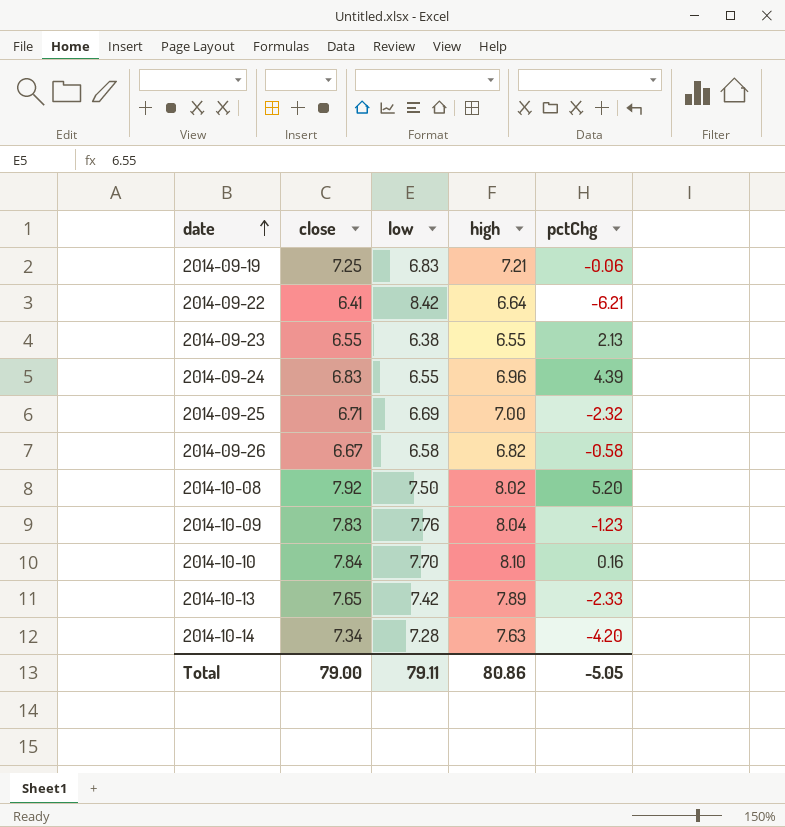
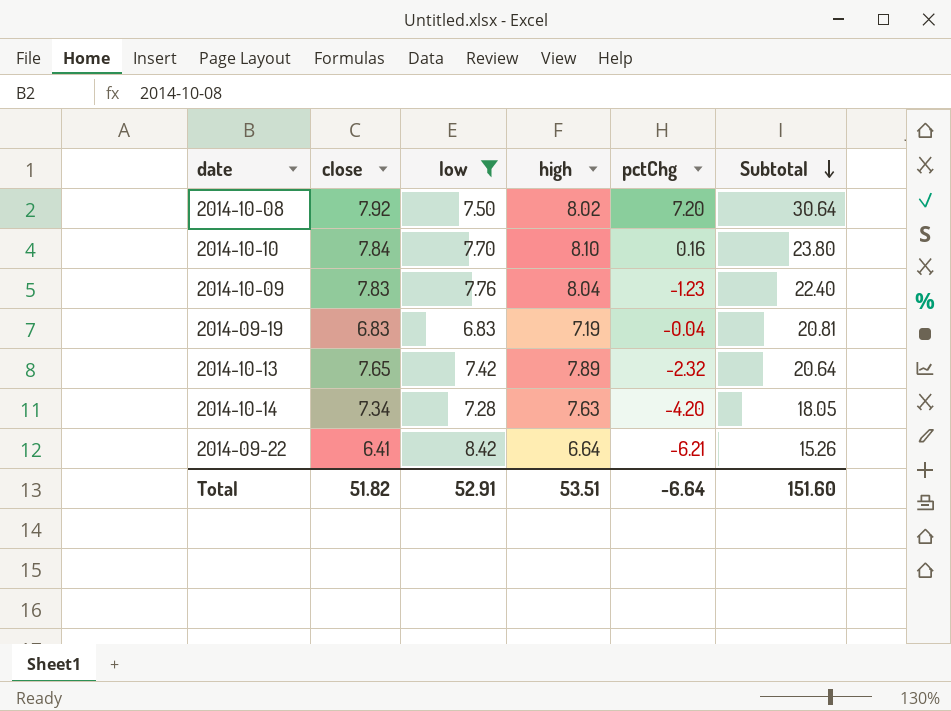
filter: none -> low >= 6.83
row order: date ascending -> Subtotal descending
column Subtotal | formula: none -> [close] + [low] + [high] + [pctChg]
2014-10-08 | pctChg: 5.20 -> 7.20
2014-09-19 | close: 7.25 -> 6.83
2014-09-19 | high: 7.21 -> 7.19
2014-09-19 | pctChg: -0.06 -> -0.04
2014-10-13 | pctChg: -2.33 -> -2.32
Total | close: 79.00 -> 51.82
Total | low: 79.11 -> 52.91
Total | high: 80.86 -> 53.51
Total | pctChg: -5.05 -> -6.64

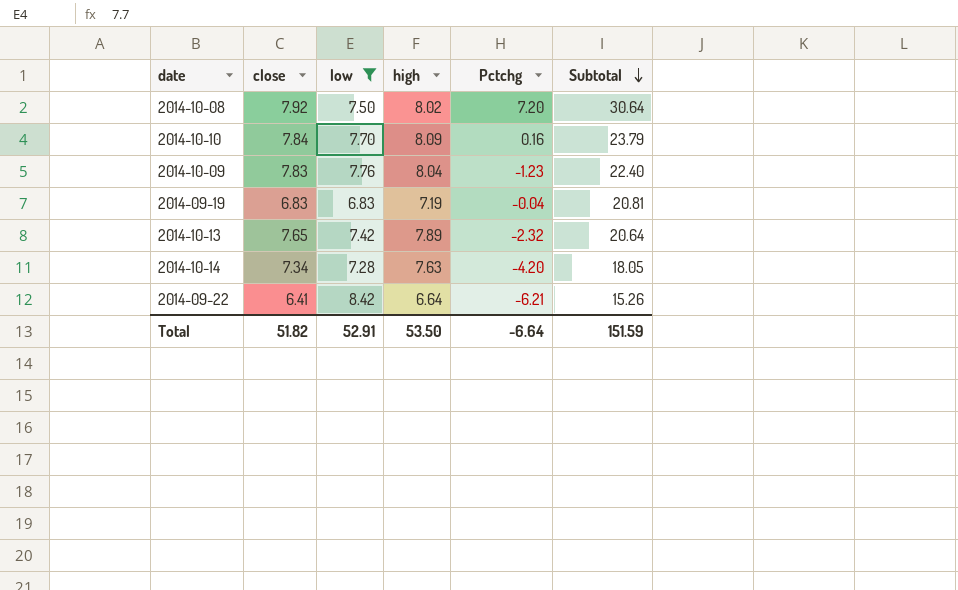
column name: pctChg -> Pctchg
2014-10-10 | high: 8.10 -> 8.09
2014-10-10 | Subtotal: 23.80 -> 23.79
Total | high: 53.51 -> 53.50
Total | Subtotal: 151.60 -> 151.59

